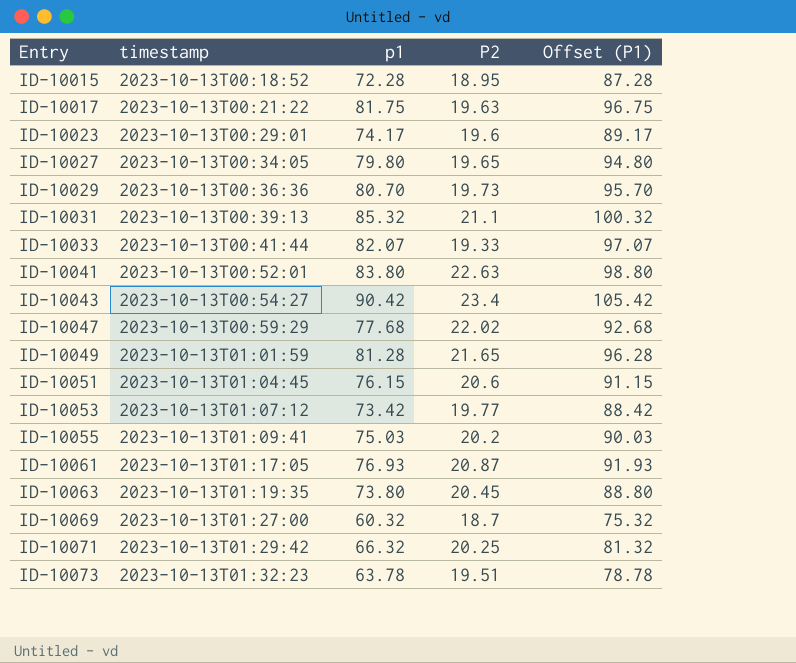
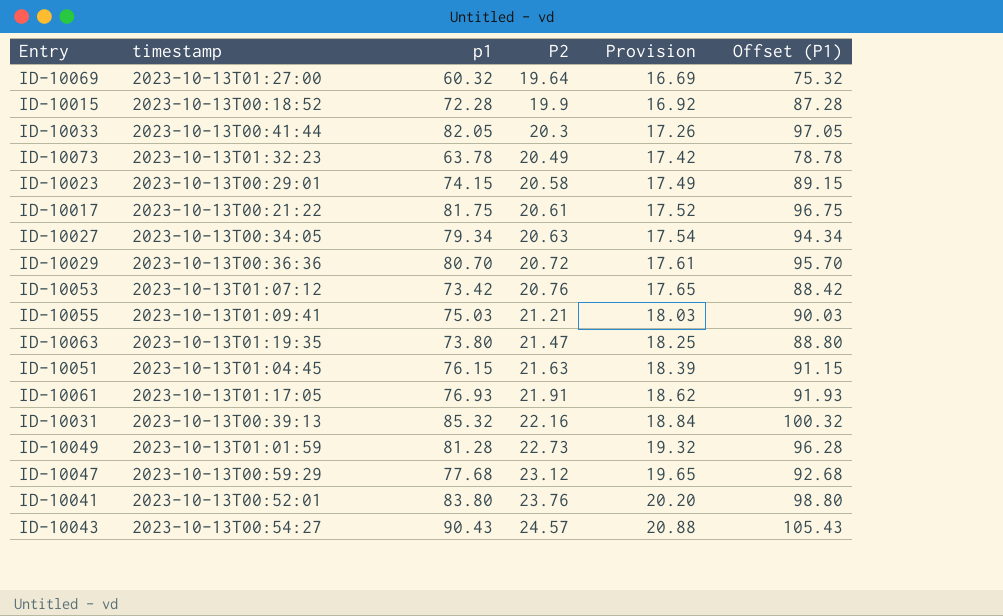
row order: Entry ascending -> P2 ascending
column Provision | formula: none -> [P2] * 0.85
row ID-10071: 2023-10-13T01:29:42 | 66.32 | 20.25 | 81.32 -> none
ID-10069 | P2: 18.7 -> 19.64
ID-10015 | P2: 18.95 -> 19.9
ID-10033 | p1: 82.07 -> 82.05
ID-10033 | P2: 19.33 -> 20.3
ID-10033 | Offset (P1): 97.07 -> 97.05
ID-10073 | P2: 19.51 -> 20.49
ID-10023 | p1: 74.17 -> 74.15
ID-10023 | P2: 19.6 -> 20.58
ID-10023 | Offset (P1): 89.17 -> 89.15
ID-10017 | P2: 19.63 -> 20.61
ID-10027 | p1: 79.80 -> 79.34
ID-10027 | P2: 19.65 -> 20.63
ID-10027 | Offset (P1): 94.80 -> 94.34
ID-10029 | P2: 19.73 -> 20.72
ID-10053 | P2: 19.77 -> 20.76
ID-10055 | P2: 20.2 -> 21.21
ID-10063 | P2: 20.45 -> 21.47
ID-10051 | P2: 20.6 -> 21.63
ID-10061 | P2: 20.87 -> 21.91
ID-10031 | P2: 21.1 -> 22.16
ID-10049 | P2: 21.65 -> 22.73
ID-10047 | P2: 22.02 -> 23.12
ID-10041 | P2: 22.63 -> 23.76
ID-10043 | p1: 90.42 -> 90.43
ID-10043 | P2: 23.4 -> 24.57
ID-10043 | Offset (P1): 105.42 -> 105.43

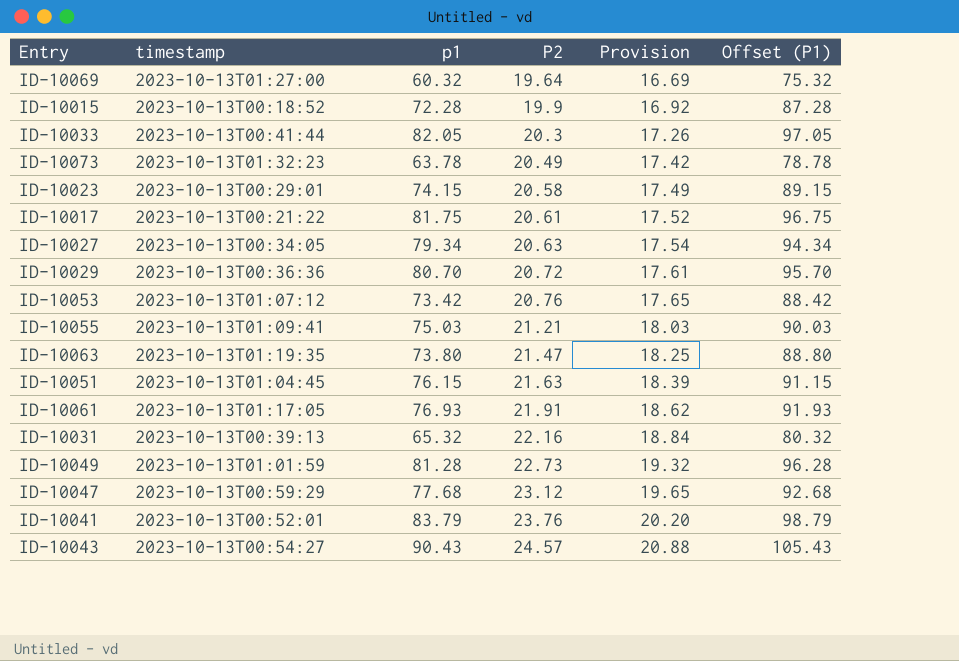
ID-10031 | p1: 85.32 -> 65.32
ID-10031 | Offset (P1): 100.32 -> 80.32
ID-10041 | p1: 83.80 -> 83.79
ID-10041 | Offset (P1): 98.80 -> 98.79

